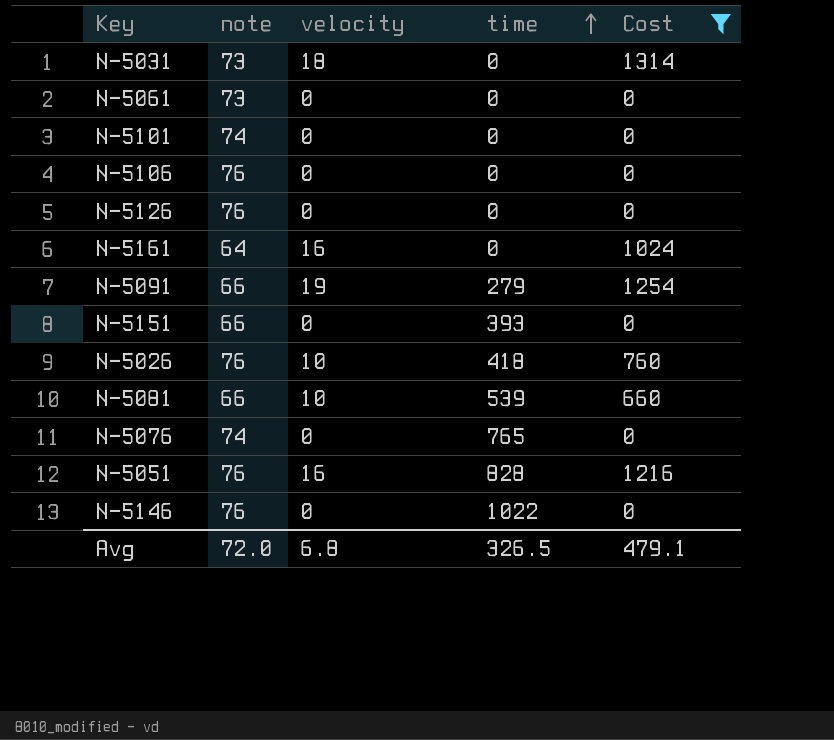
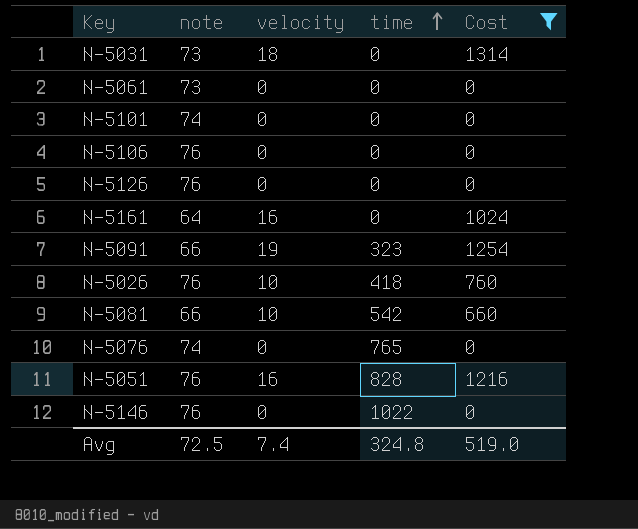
row N-5151: 66 | 0 | 393 | 0 -> none
N-5091 | time: 279 -> 323
N-5081 | time: 539 -> 542
Avg | note: 72.0 -> 72.5
Avg | velocity: 6.8 -> 7.4
Avg | time: 326.5 -> 324.8
Avg | Cost: 479.1 -> 519.0

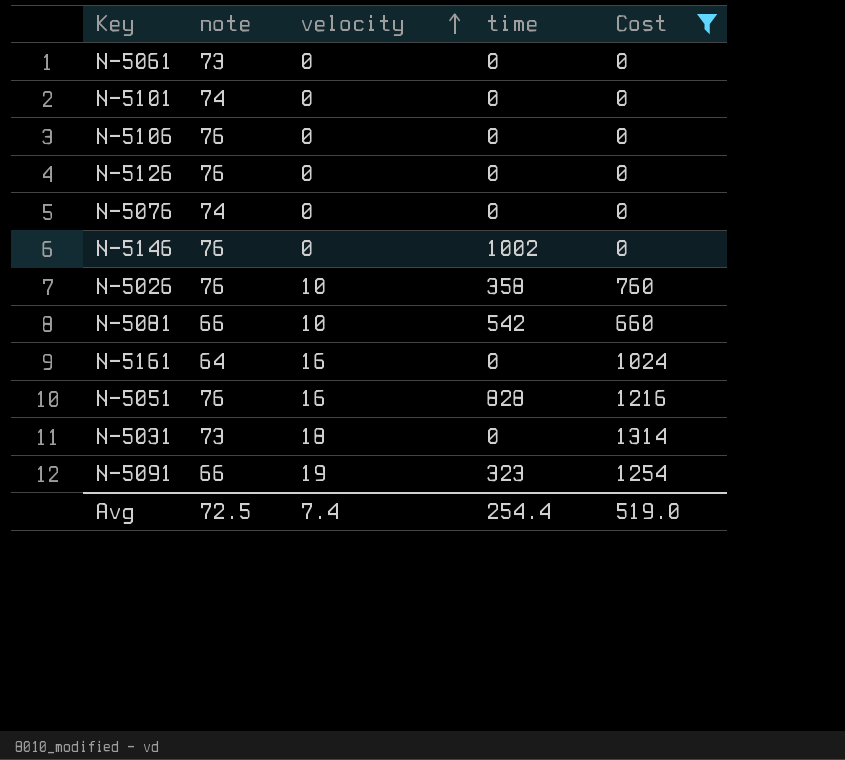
row order: time ascending -> velocity ascending
N-5076 | time: 765 -> 0
N-5146 | time: 1022 -> 1002
N-5026 | time: 418 -> 358
Avg | time: 324.8 -> 254.4

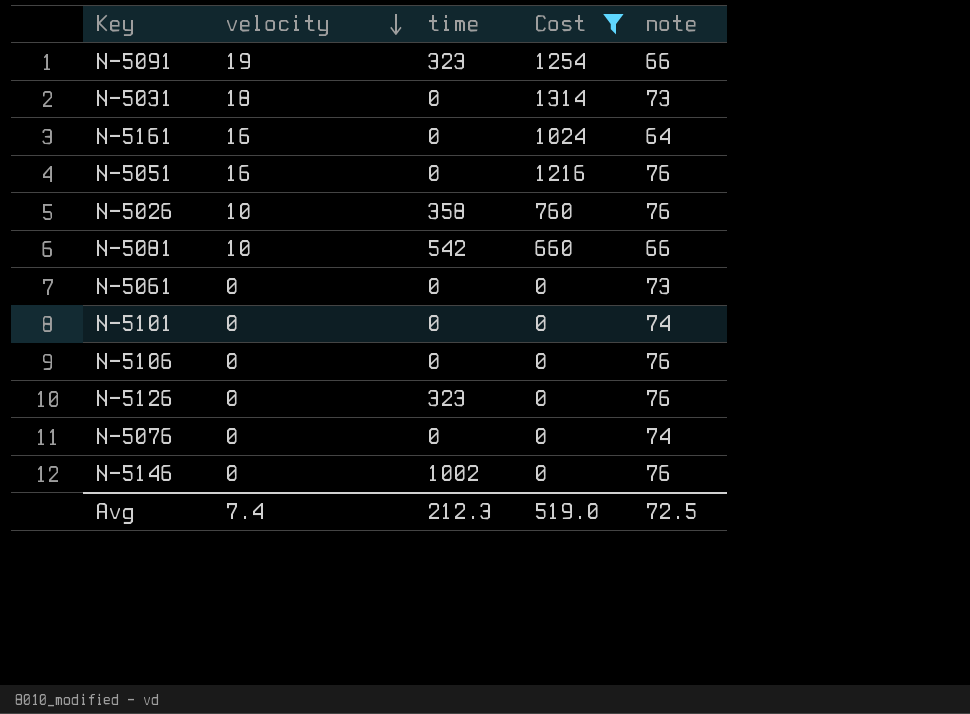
row order: velocity ascending -> velocity descending
column note | position: 2 -> 5
N-5051 | time: 828 -> 0
N-5126 | time: 0 -> 323
Avg | time: 254.4 -> 212.3

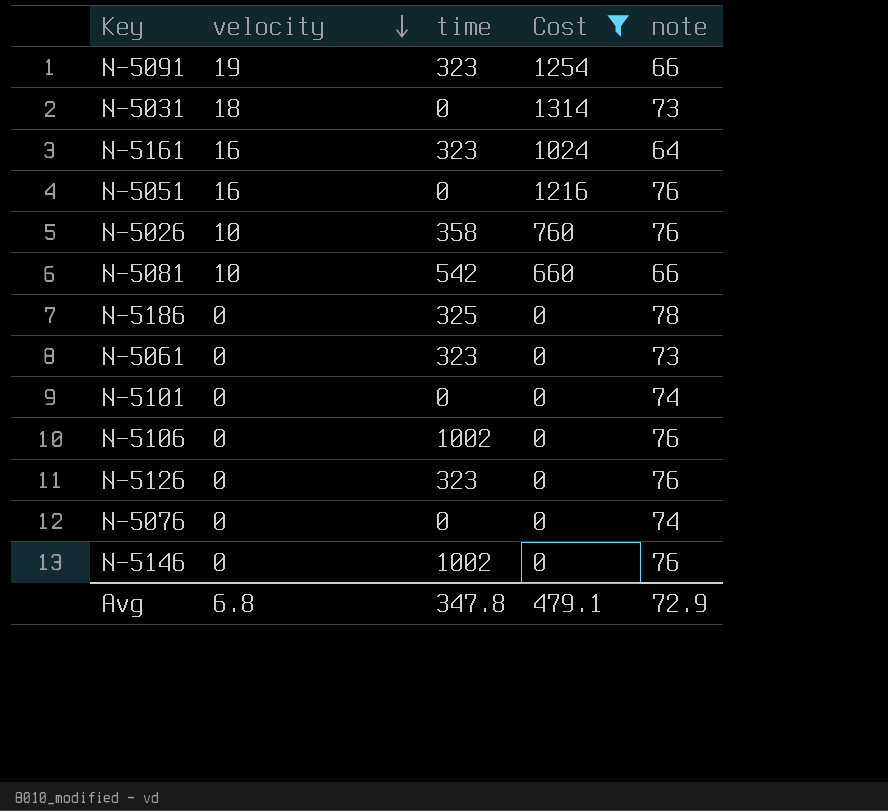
N-5161 | time: 0 -> 323
row N-5186: none -> 0 | 325 | 0 | 78
N-5061 | time: 0 -> 323
N-5106 | time: 0 -> 1002
Avg | velocity: 7.4 -> 6.8
Avg | time: 212.3 -> 347.8
Avg | Cost: 519.0 -> 479.1
Avg | note: 72.5 -> 72.9

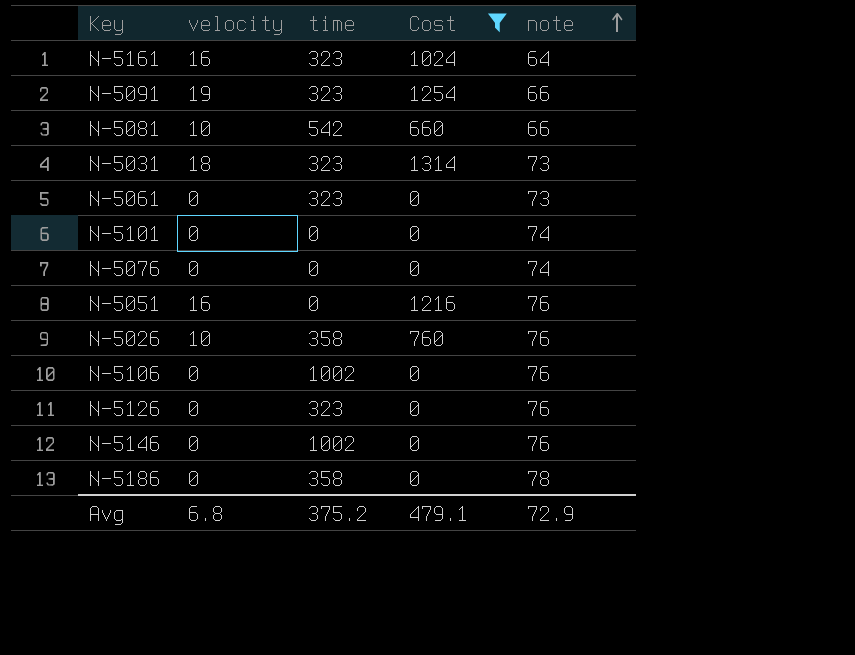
row order: velocity descending -> note ascending
N-5031 | time: 0 -> 323
N-5186 | time: 325 -> 358
Avg | time: 347.8 -> 375.2

